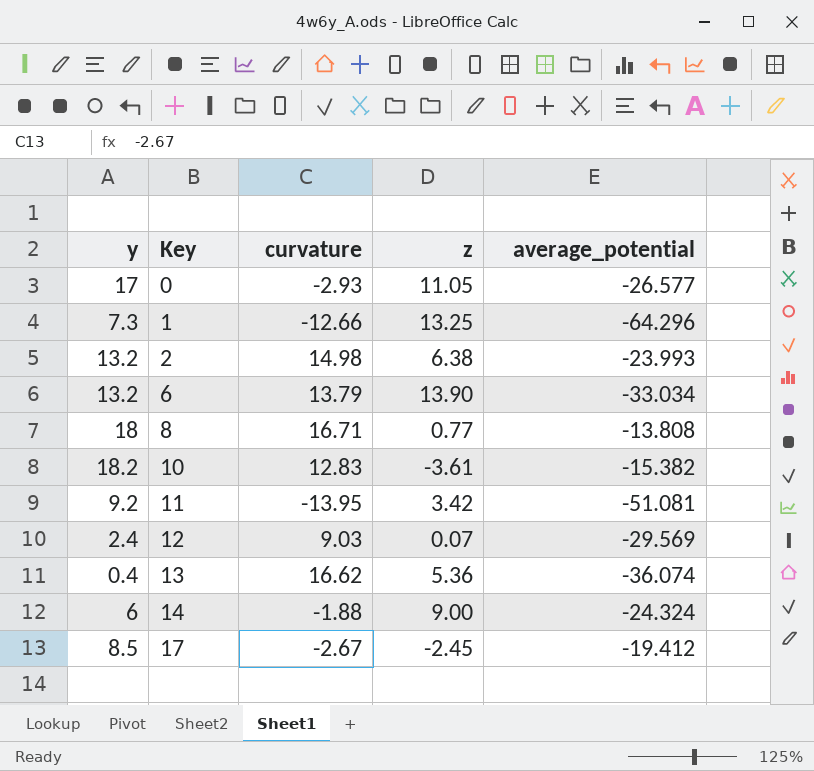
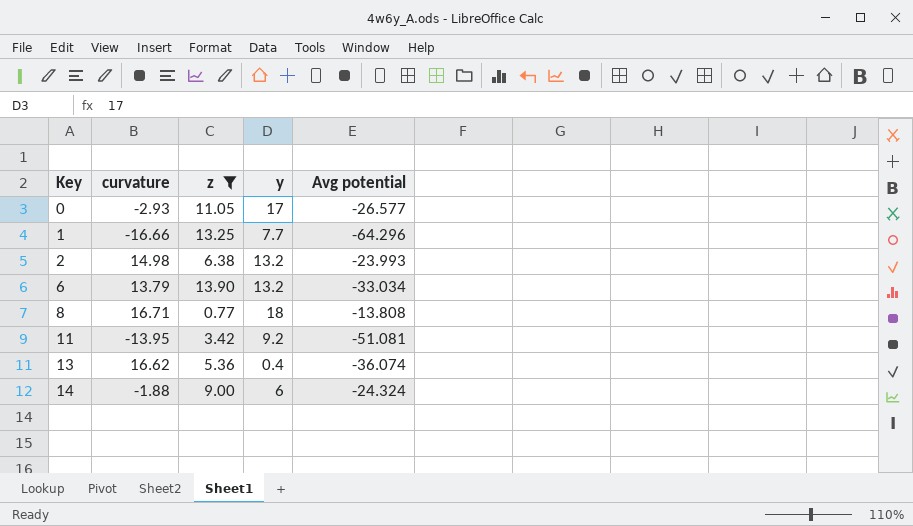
filter: none -> z >= 0.77
column y | position: 1 -> 4
column name: average_potential -> Avg potential
1 | curvature: -12.66 -> -16.66
1 | y: 7.3 -> 7.7

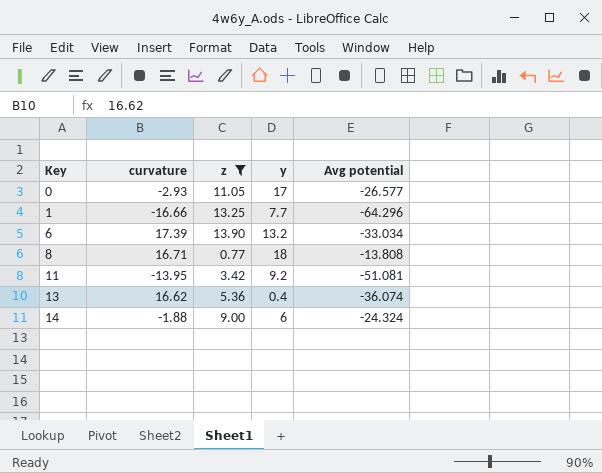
row 2: 14.98 | 6.38 | 13.2 | -23.993 -> none
6 | curvature: 13.79 -> 17.39

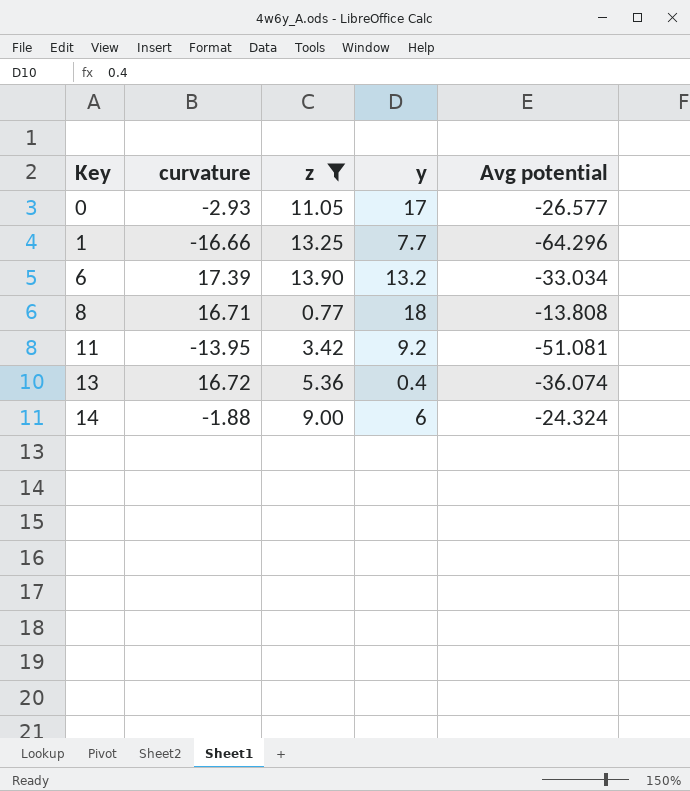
13 | curvature: 16.62 -> 16.72

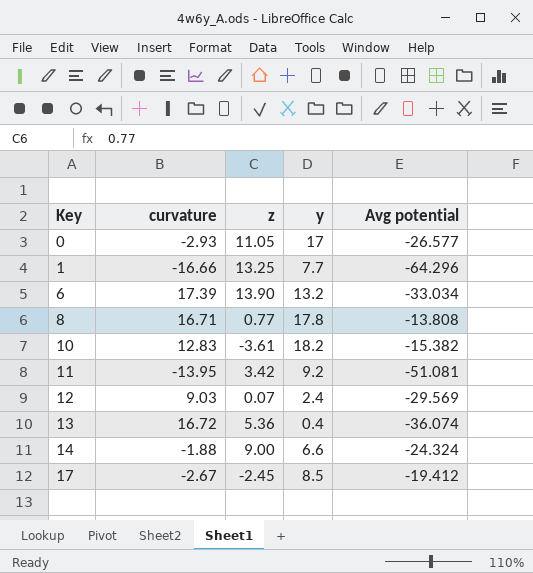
filter: z >= 0.77 -> none
8 | y: 18 -> 17.8
14 | y: 6 -> 6.6

